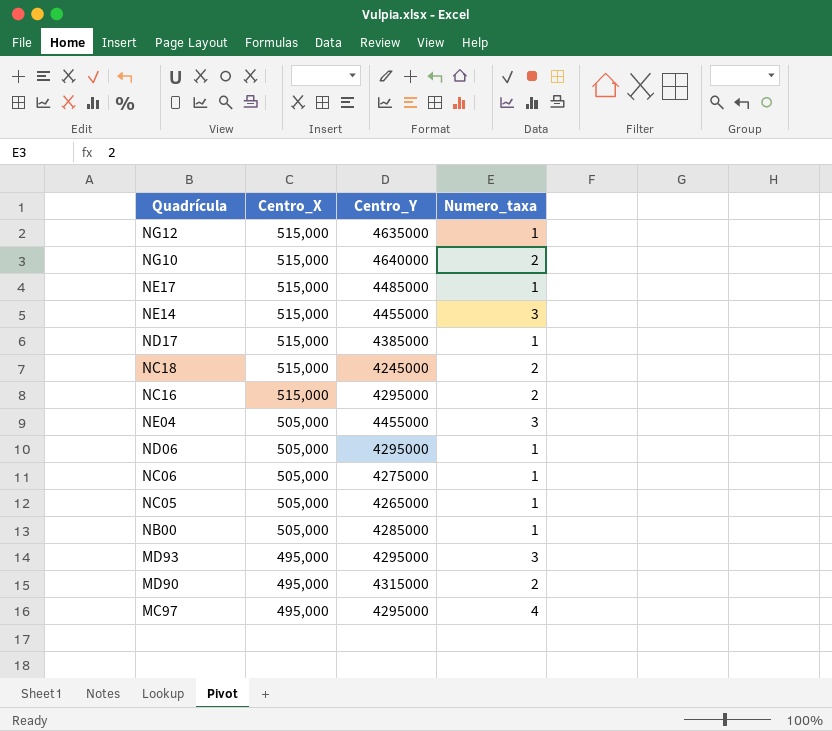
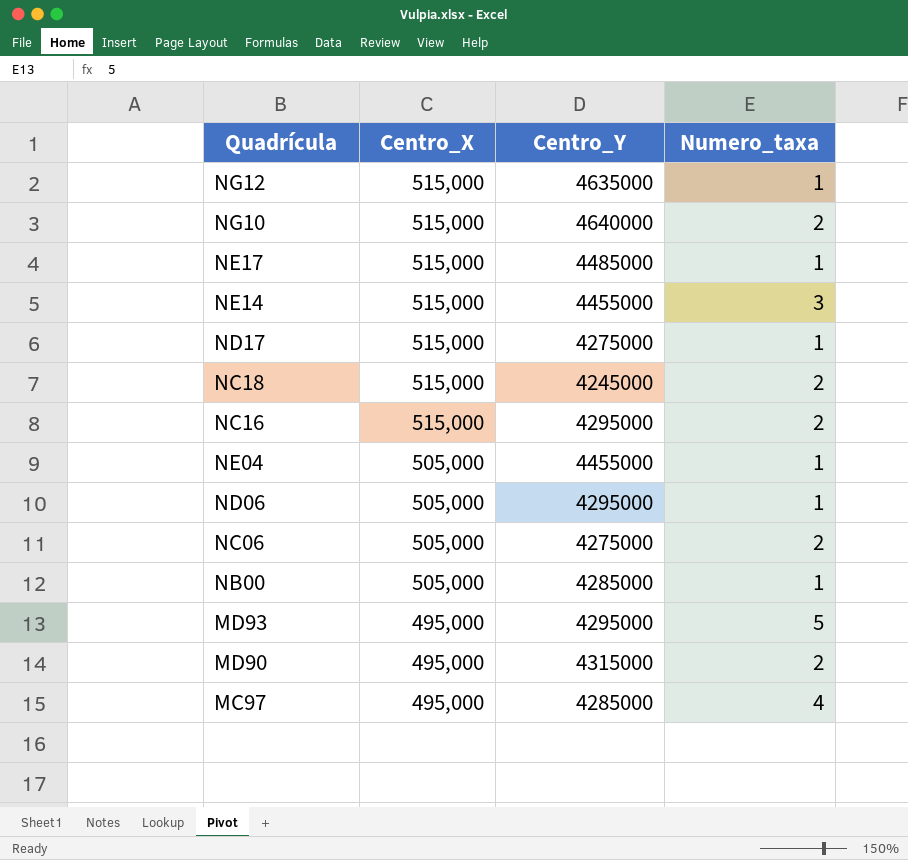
row NC05: 505,000 | 4265000 | 1 -> none
ND17 | Centro_Y: 4385000 -> 4275000
NE04 | Numero_taxa: 3 -> 1
NC06 | Numero_taxa: 1 -> 2
MD93 | Numero_taxa: 3 -> 5
MC97 | Centro_Y: 4295000 -> 4285000

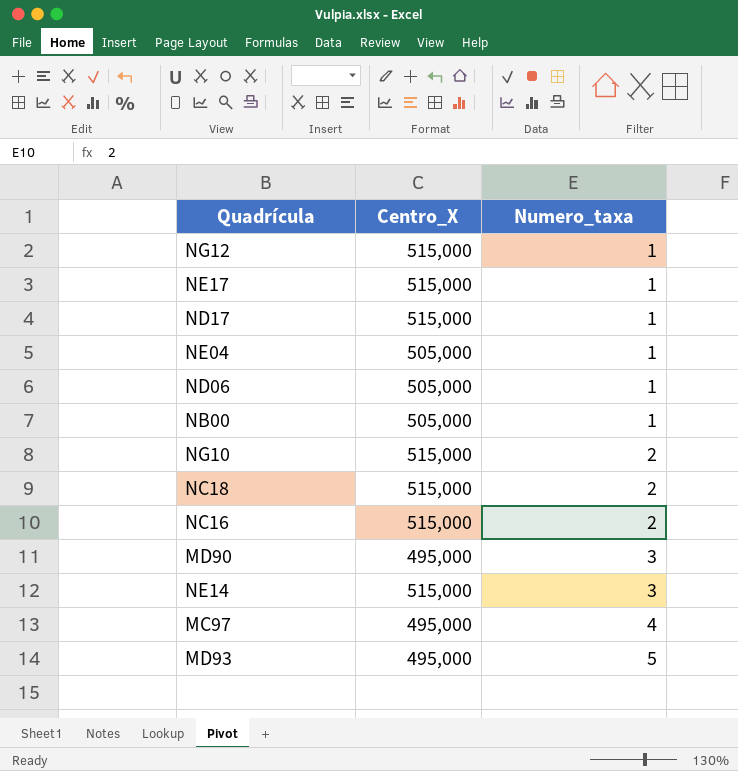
row order: Centro_X descending -> Numero_taxa ascending
column Centro_Y | position: 3 -> none
row NC06: 505,000 | 4275000 | 2 -> none
MD90 | Numero_taxa: 2 -> 3

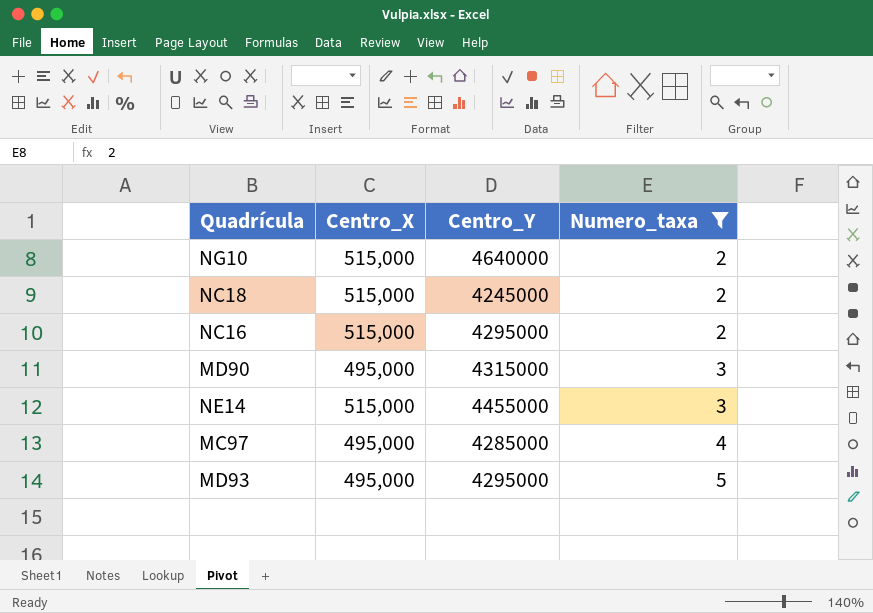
filter: none -> Numero_taxa != 1
column Centro_Y | position: none -> 3

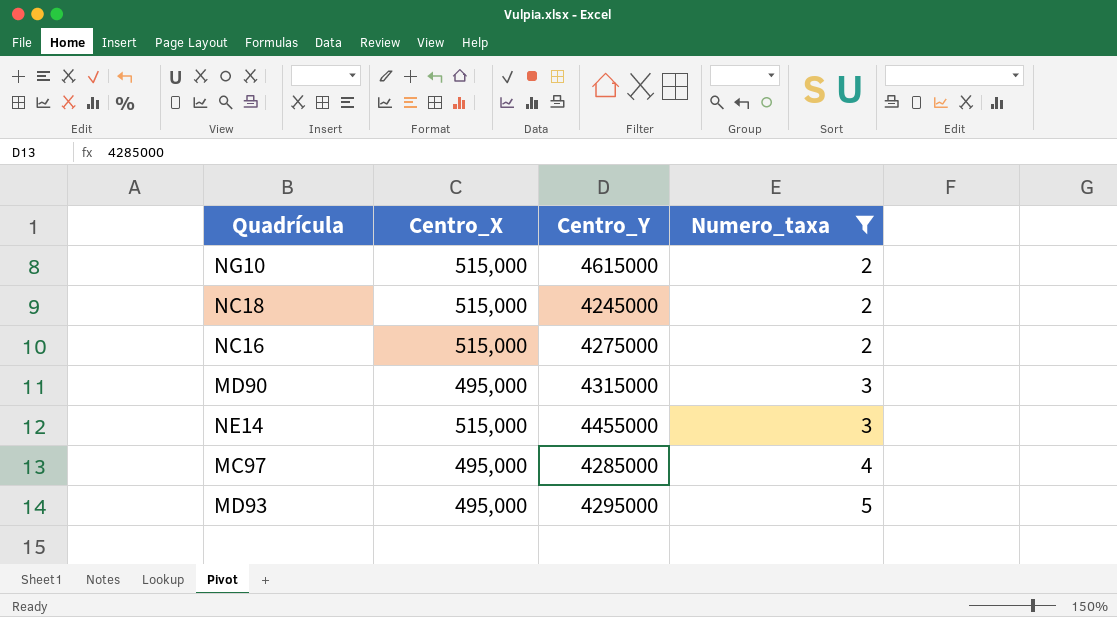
NG10 | Centro_Y: 4640000 -> 4615000
NC16 | Centro_Y: 4295000 -> 4275000

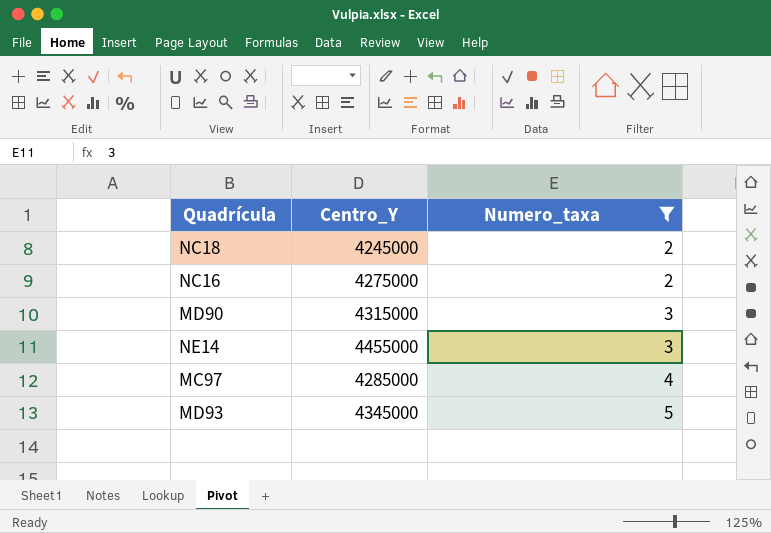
column Centro_X | position: 2 -> none
row NG10: 515,000 | 4615000 | 2 -> none
MD93 | Centro_Y: 4295000 -> 4345000

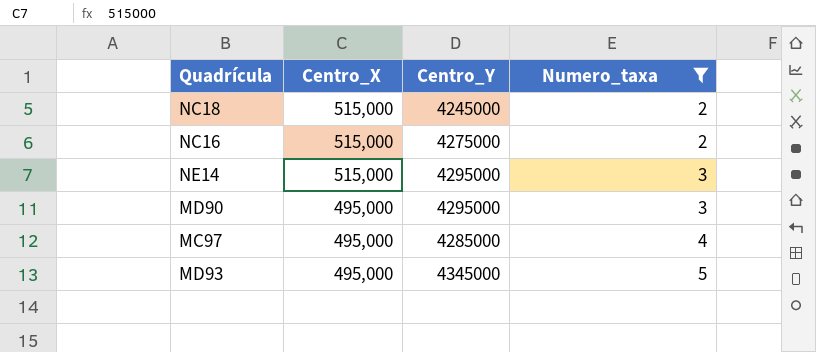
row order: Numero_taxa ascending -> Centro_X descending
column Centro_X | position: none -> 2
NE14 | Centro_Y: 4455000 -> 4295000
MD90 | Centro_Y: 4315000 -> 4295000

